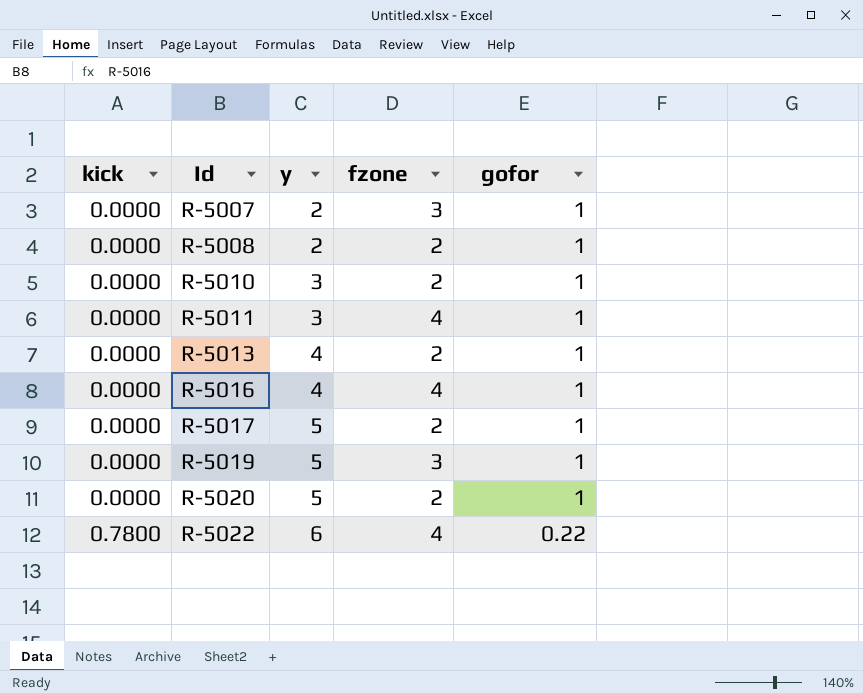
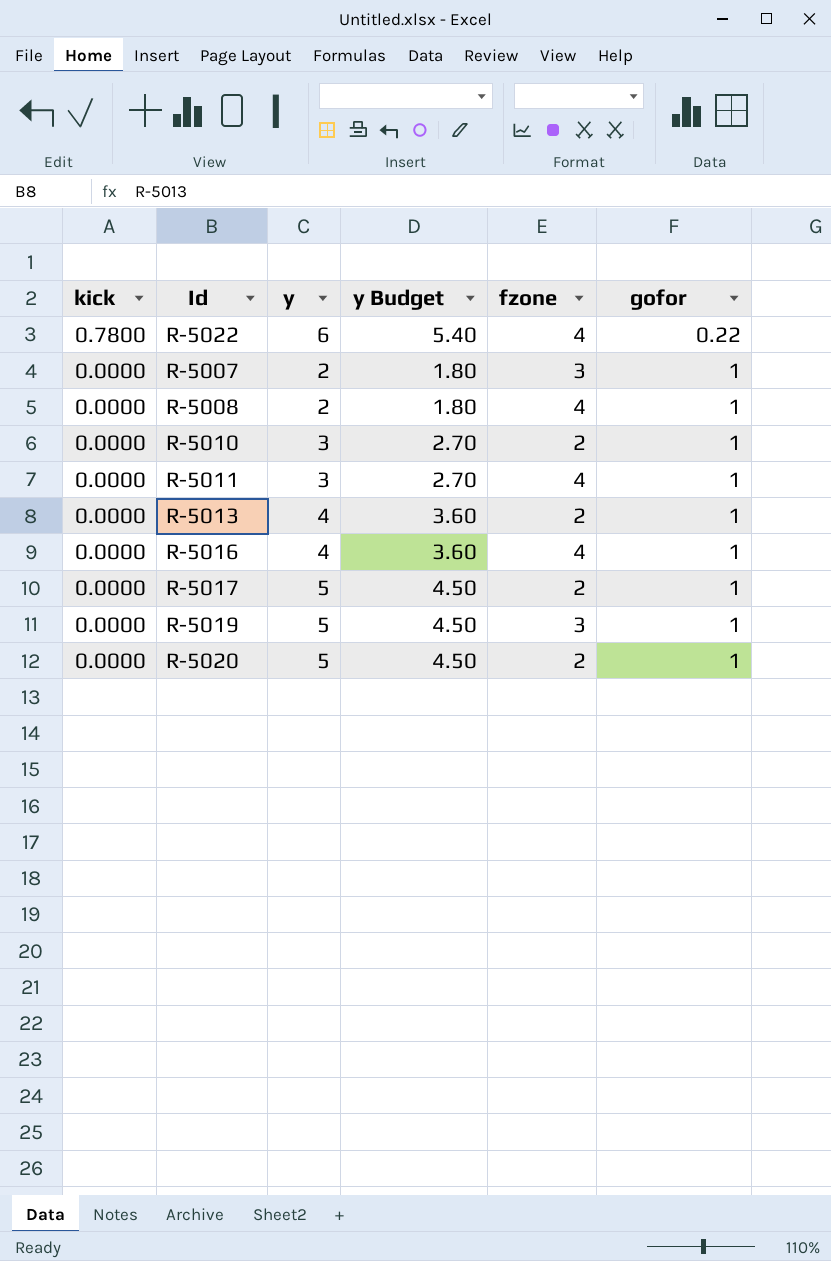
row order: kick ascending -> kick descending
column y Budget | formula: none -> [y] * 0.9
R-5008 | fzone: 2 -> 4

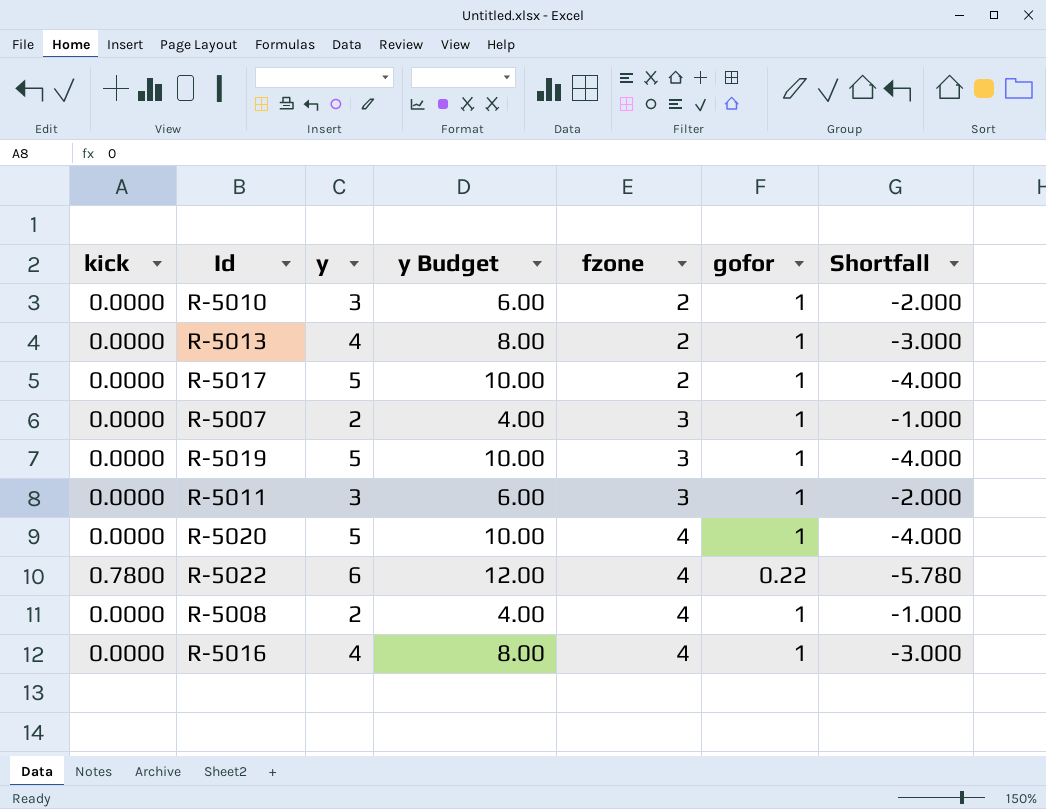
row order: kick descending -> fzone ascending
column y Budget | formula: [y] * 0.9 -> [y] * 2
column Shortfall | formula: none -> [gofor] - [y]
R-5011 | fzone: 4 -> 3
R-5020 | fzone: 2 -> 4

